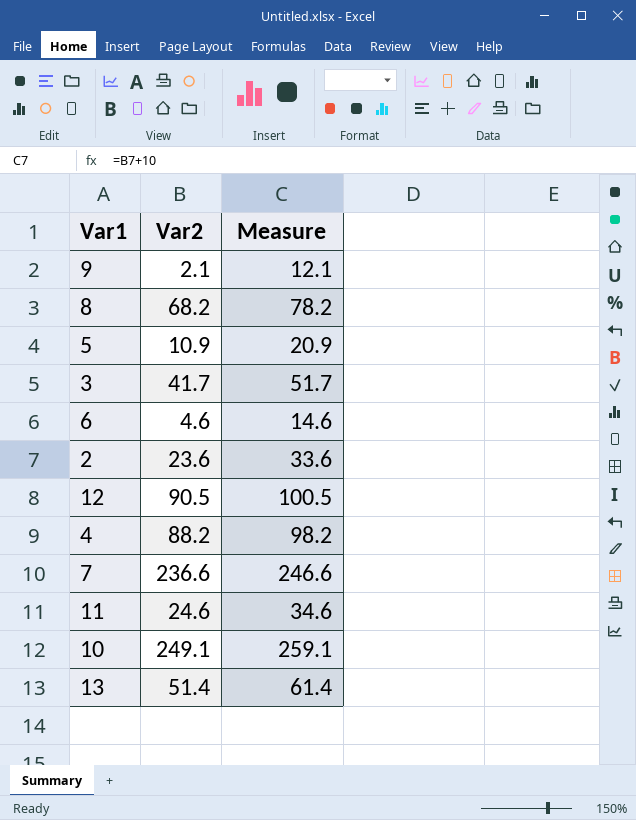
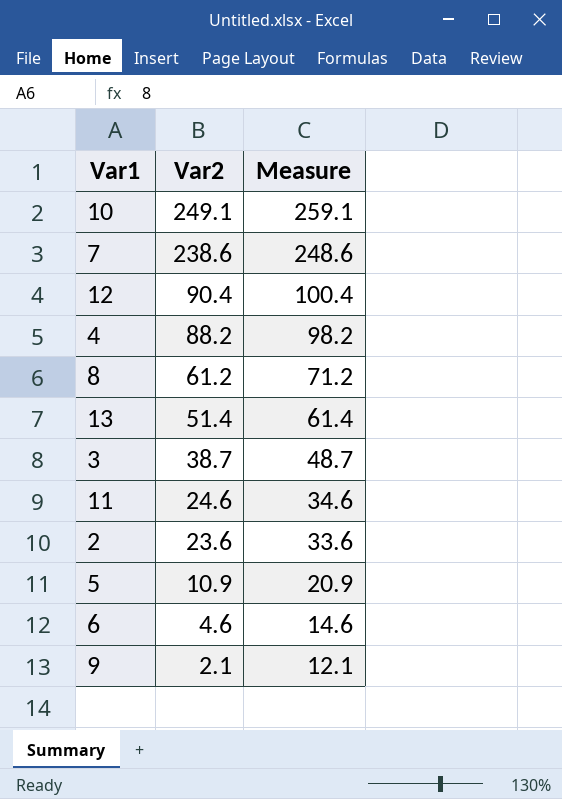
row order: none -> Var2 descending
7 | Var2: 236.6 -> 238.6
7 | Measure: 246.6 -> 248.6
12 | Var2: 90.5 -> 90.4
12 | Measure: 100.5 -> 100.4
8 | Var2: 68.2 -> 61.2
8 | Measure: 78.2 -> 71.2
3 | Var2: 41.7 -> 38.7
3 | Measure: 51.7 -> 48.7

